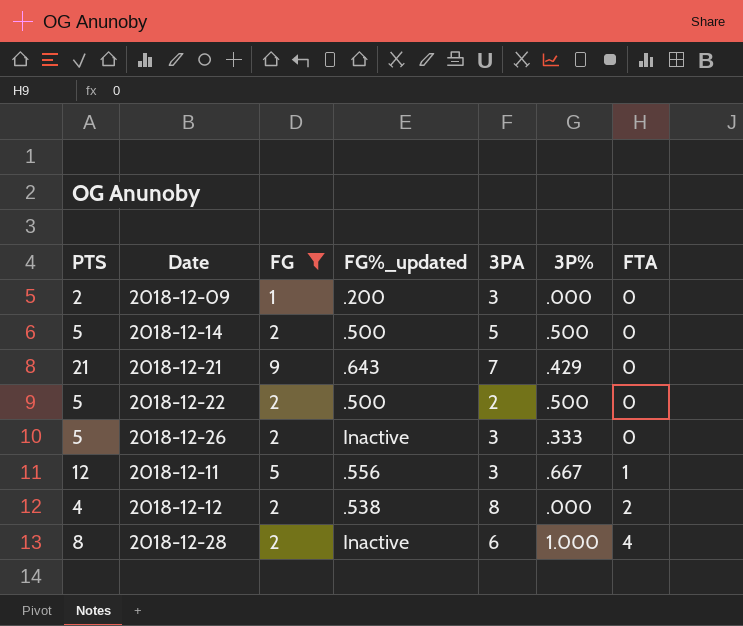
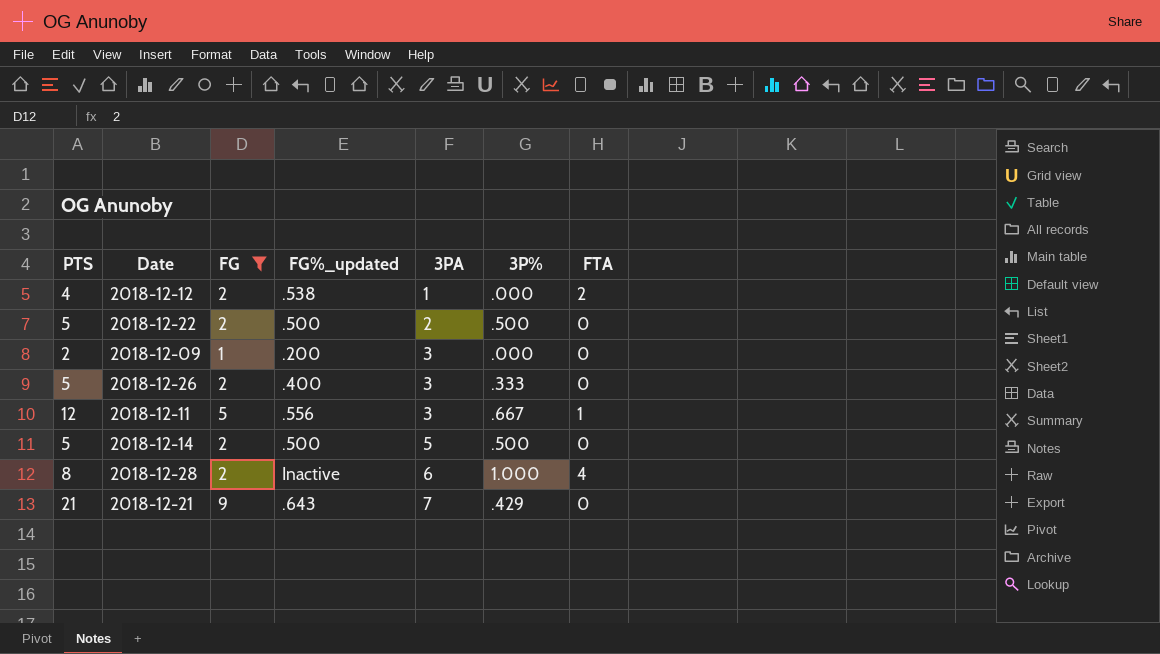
row order: FTA ascending -> 3PA ascending
2018-12-12 | 3PA: 8 -> 1
2018-12-26 | FG%_updated: Inactive -> .400

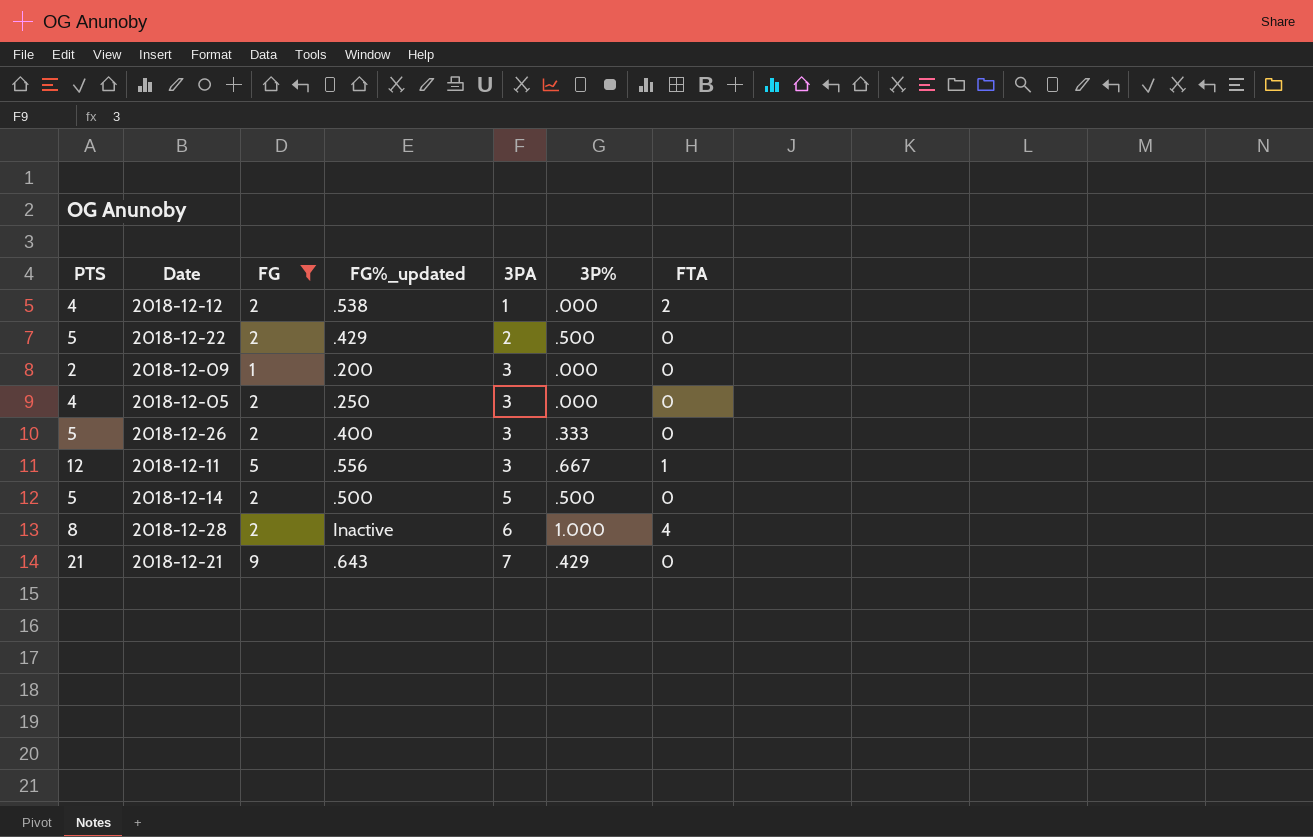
2018-12-22 | FG%_updated: .500 -> .429
row 2018-12-05: none -> 4 | 2 | .250 | 3 | .000 | 0

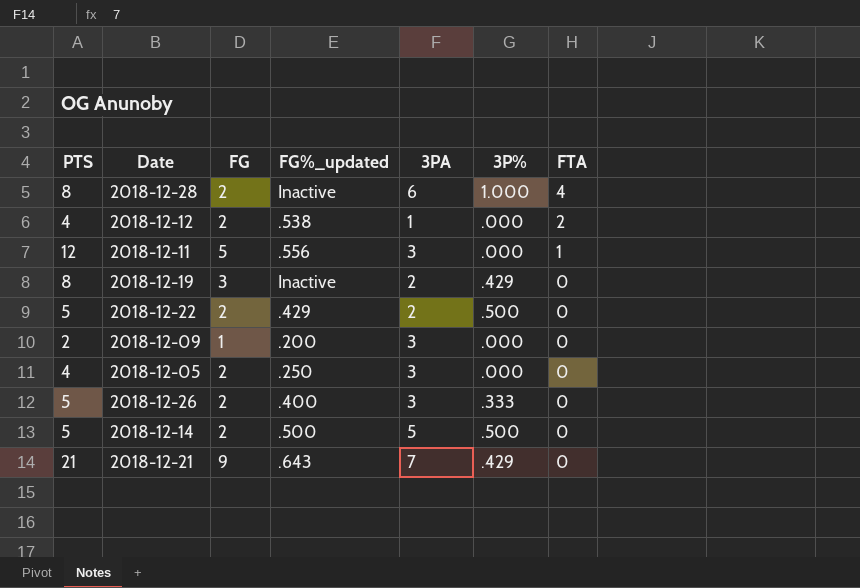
filter: FG != 3 -> none
row order: 3PA ascending -> FTA descending
2018-12-11 | 3P%: .667 -> .000

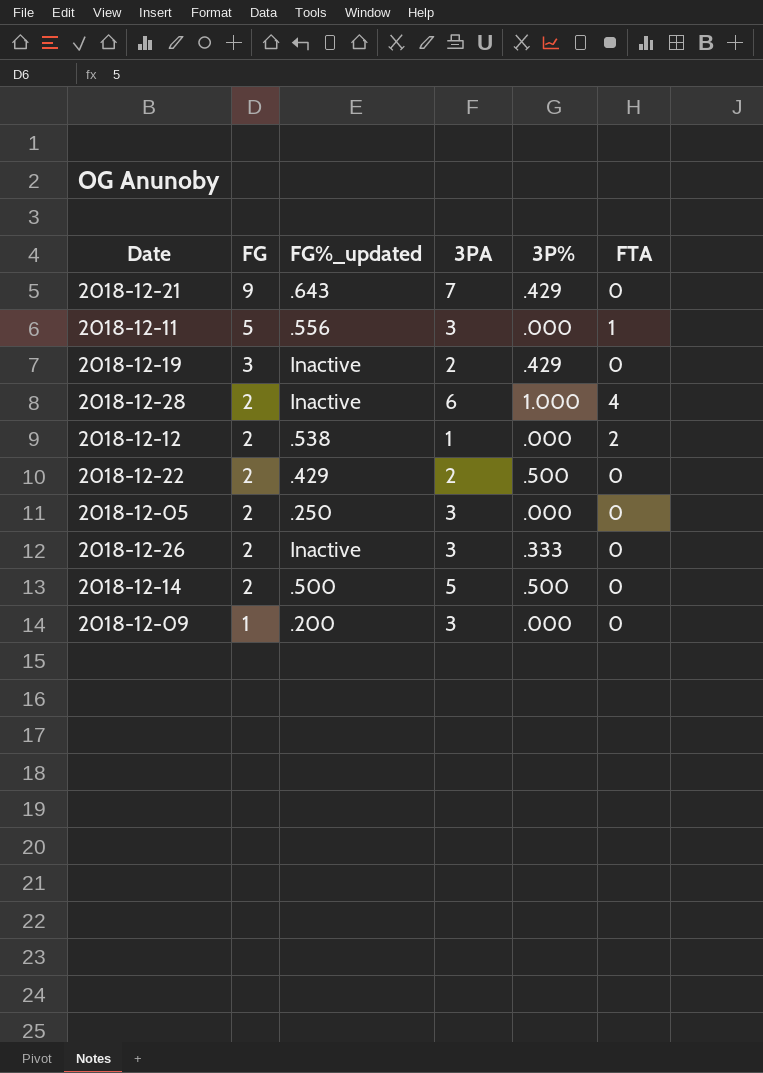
row order: FTA descending -> FG descending
column PTS | position: 1 -> none
2018-12-26 | FG%_updated: .400 -> Inactive

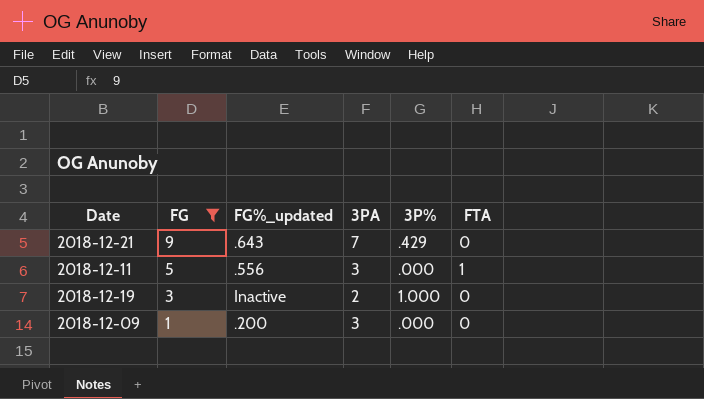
filter: none -> FG != 2
2018-12-19 | 3P%: .429 -> 1.000

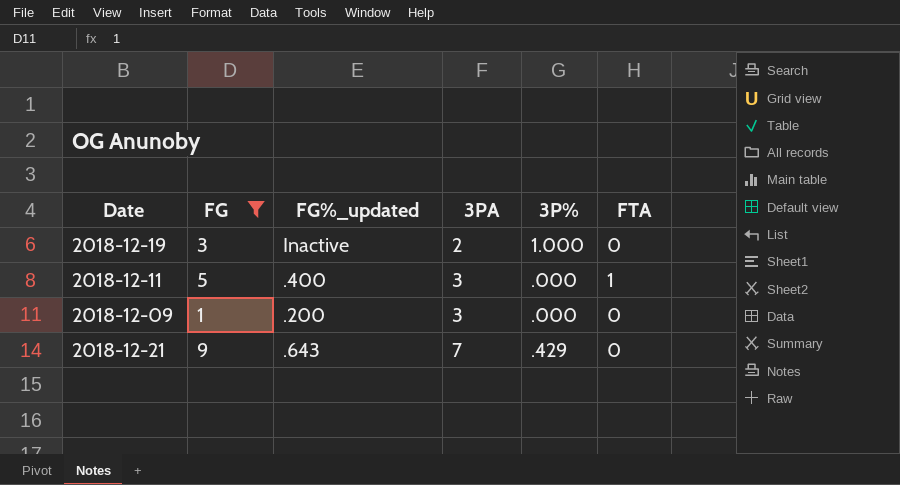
row order: FG descending -> 3PA ascending
2018-12-11 | FG%_updated: .556 -> .400

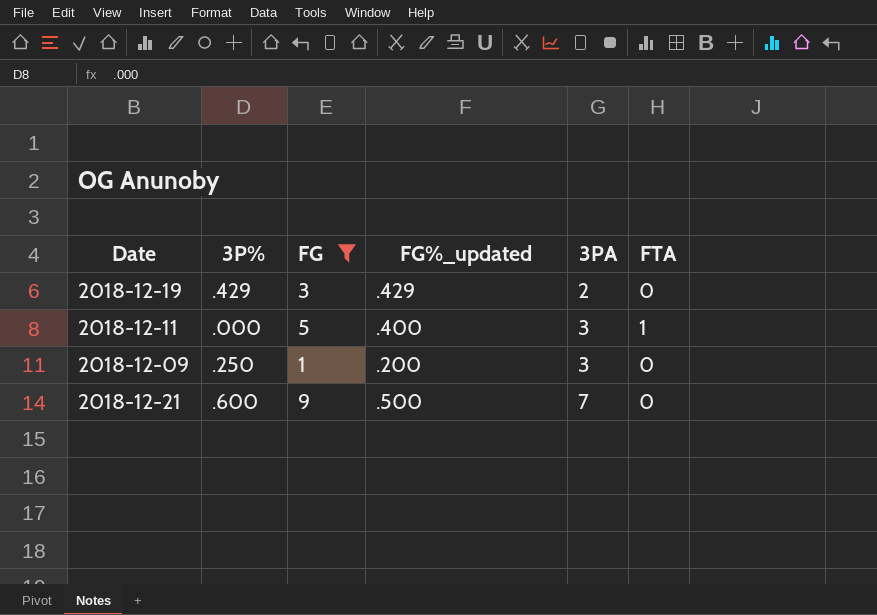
column 3P% | position: 5 -> 2
2018-12-19 | 3P%: 1.000 -> .429
2018-12-19 | FG%_updated: Inactive -> .429
2018-12-09 | 3P%: .000 -> .250
2018-12-21 | 3P%: .429 -> .600
2018-12-21 | FG%_updated: .643 -> .500

